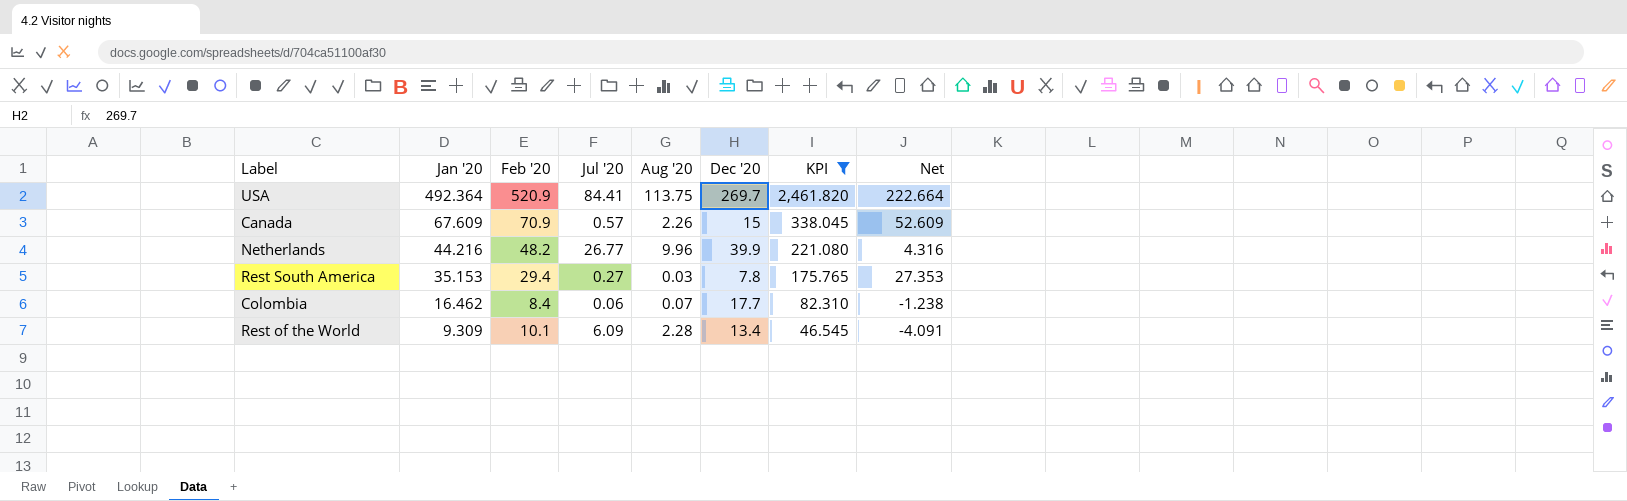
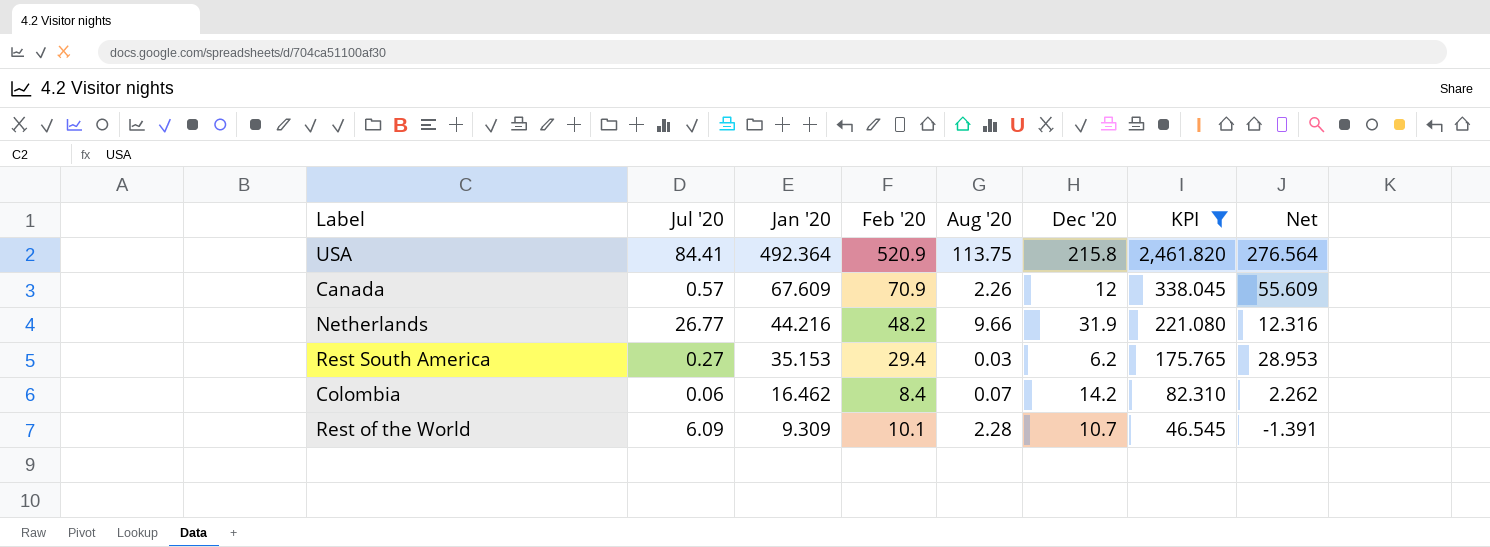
column Jul '20 | position: 4 -> 2
USA | Dec '20: 269.7 -> 215.8
USA | Net: 222.664 -> 276.564
Canada | Dec '20: 15 -> 12
Canada | Net: 52.609 -> 55.609
Netherlands | Aug '20: 9.96 -> 9.66
Netherlands | Dec '20: 39.9 -> 31.9
Netherlands | Net: 4.316 -> 12.316
Rest South America | Dec '20: 7.8 -> 6.2
Rest South America | Net: 27.353 -> 28.953
Colombia | Dec '20: 17.7 -> 14.2
Colombia | Net: -1.238 -> 2.262
Rest of the World | Dec '20: 13.4 -> 10.7
Rest of the World | Net: -4.091 -> -1.391

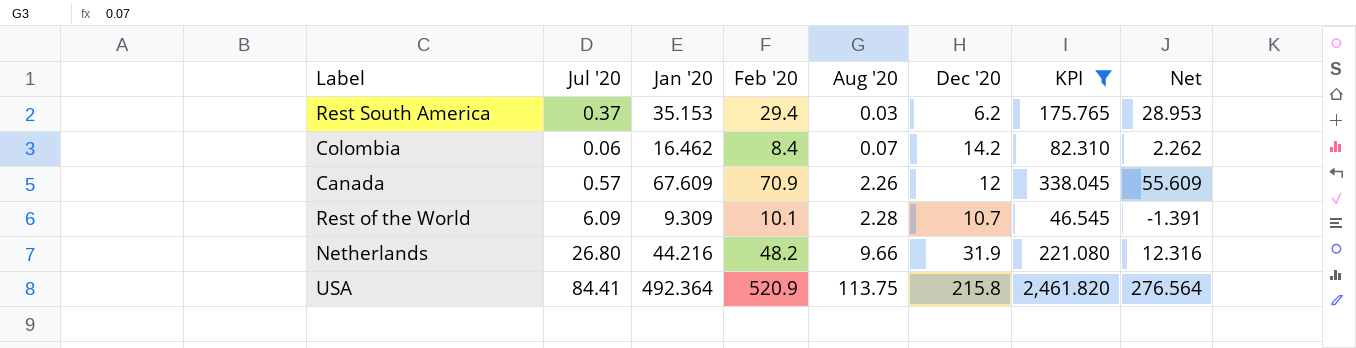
row order: Jan '20 descending -> Aug '20 ascending
Rest South America | Jul '20: 0.27 -> 0.37
Netherlands | Jul '20: 26.77 -> 26.80

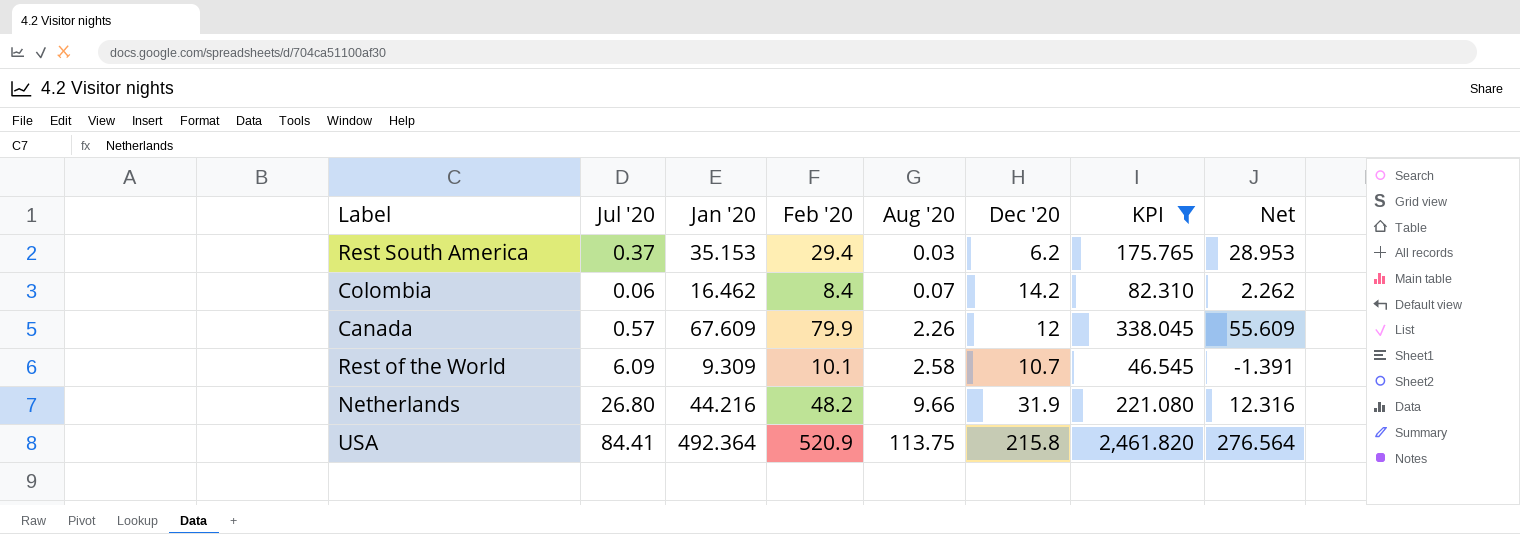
Canada | Feb '20: 70.9 -> 79.9
Rest of the World | Aug '20: 2.28 -> 2.58

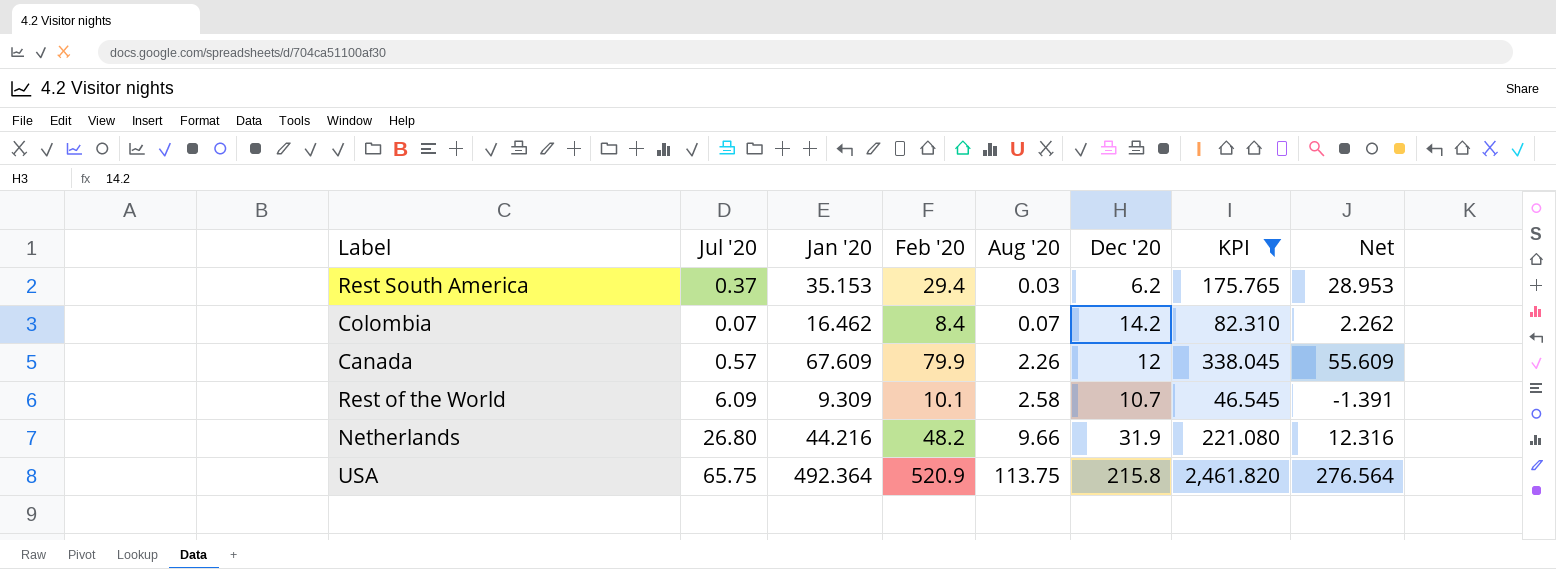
Colombia | Jul '20: 0.06 -> 0.07
USA | Jul '20: 84.41 -> 65.75

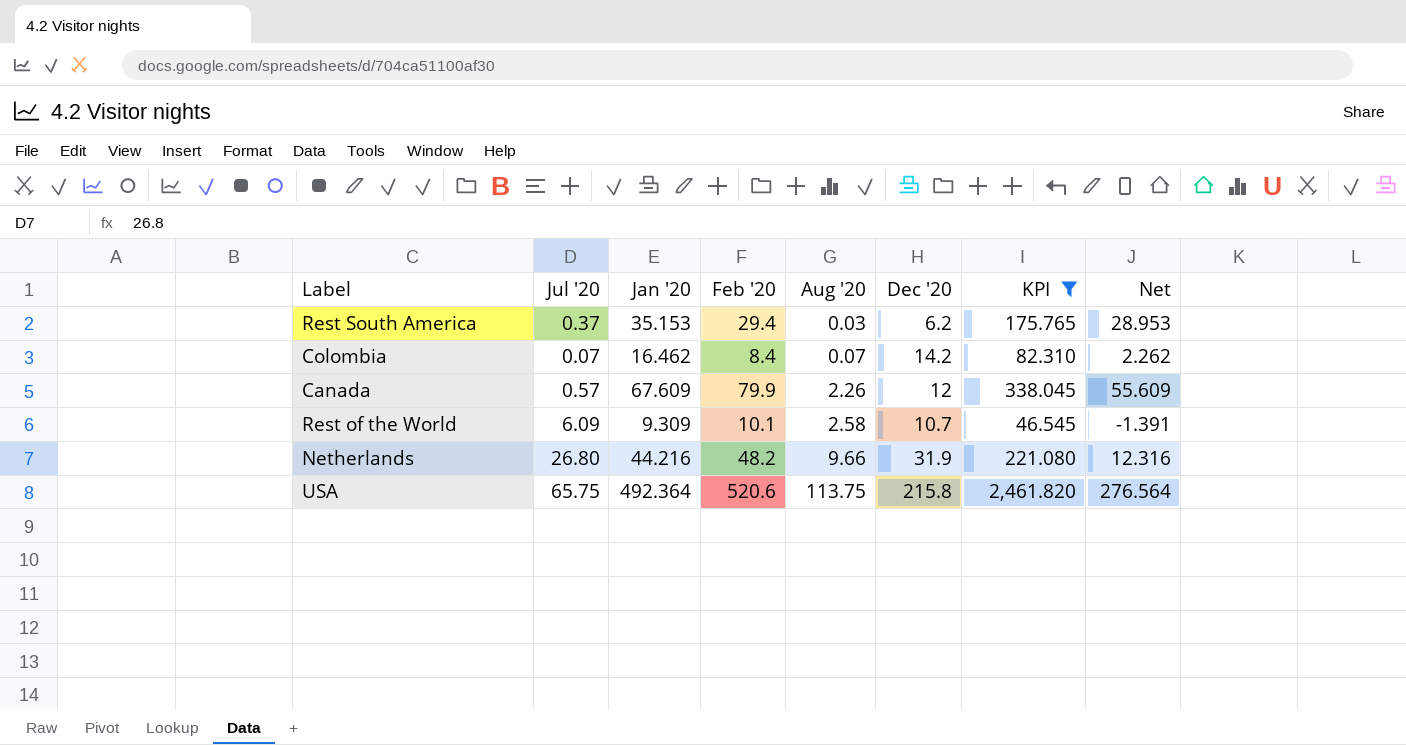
USA | Feb '20: 520.9 -> 520.6

